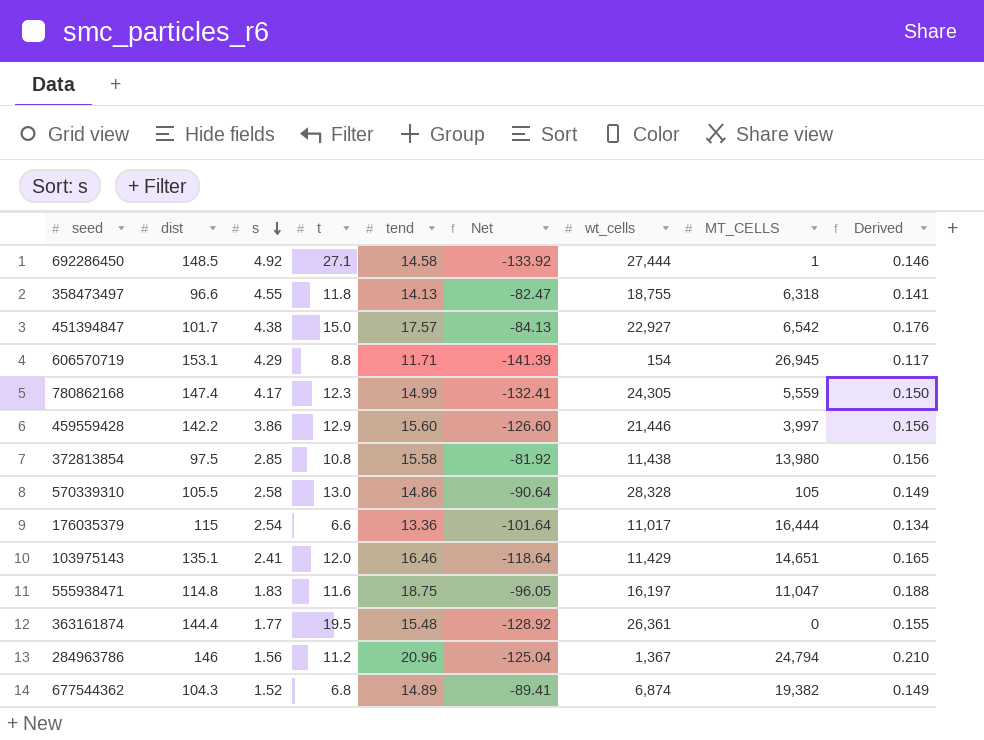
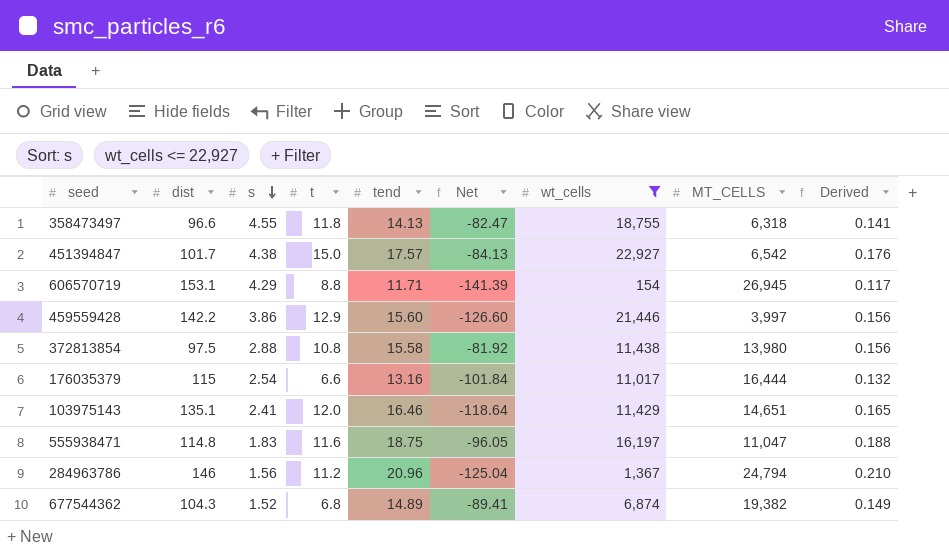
filter: none -> wt_cells <= 22,927
372813854 | s: 2.85 -> 2.88
176035379 | tend: 13.36 -> 13.16
176035379 | Net: -101.64 -> -101.84
176035379 | Derived: 0.134 -> 0.132

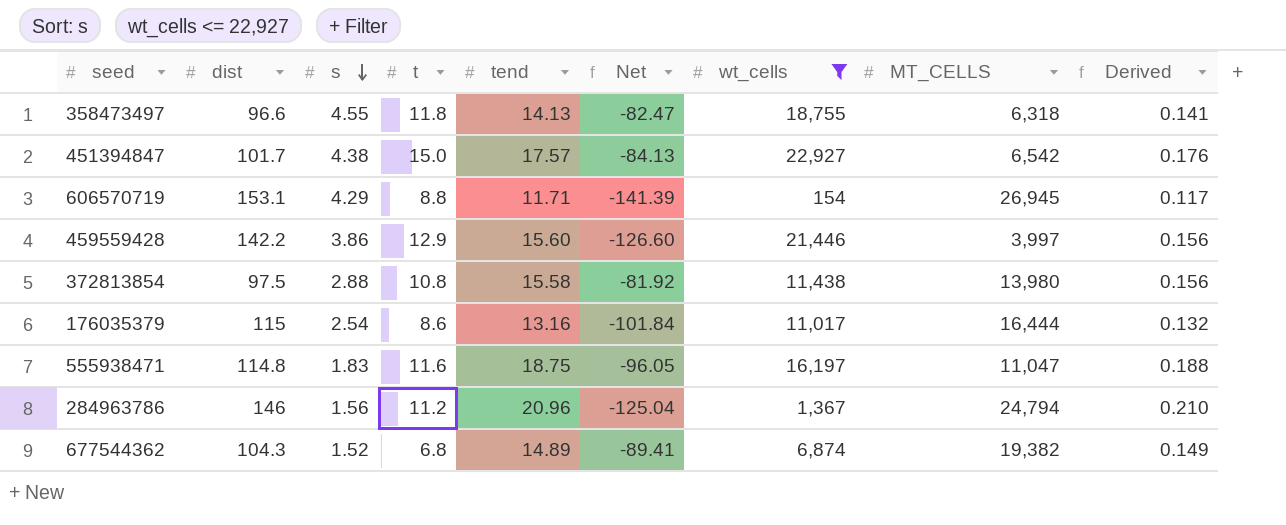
row 103975143: 135.1 | 2.41 | 12.0 | 16.46 | -118.64 | 11,429 | 14,651 | 0.165 -> none
176035379 | t: 6.6 -> 8.6

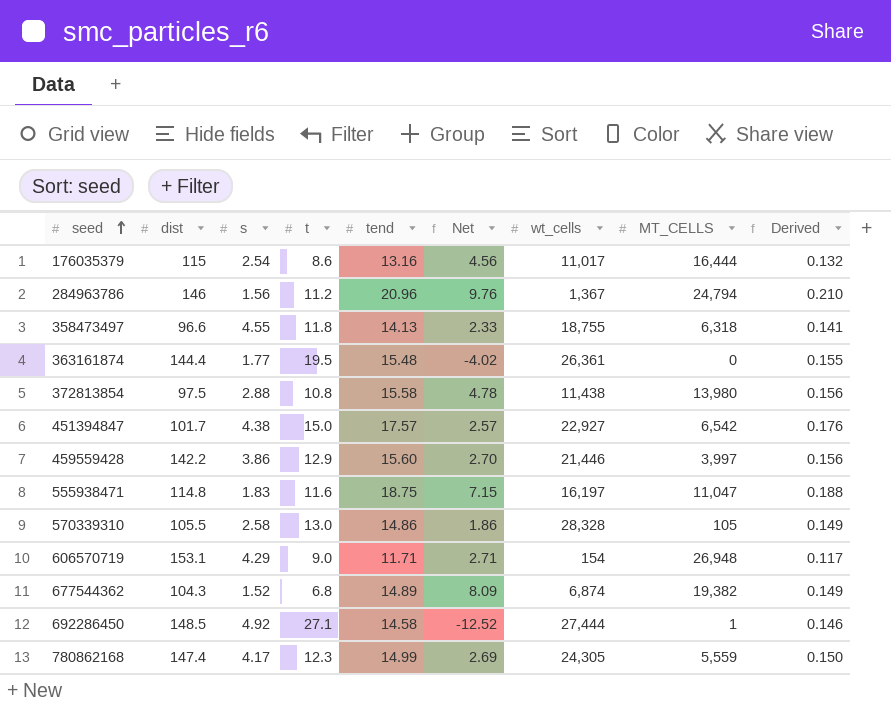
filter: wt_cells <= 22,927 -> none
row order: s descending -> seed ascending
column Net | formula: [tend] - [dist] -> [tend] - [t]
606570719 | t: 8.8 -> 9.0
606570719 | MT_CELLS: 26,945 -> 26,948

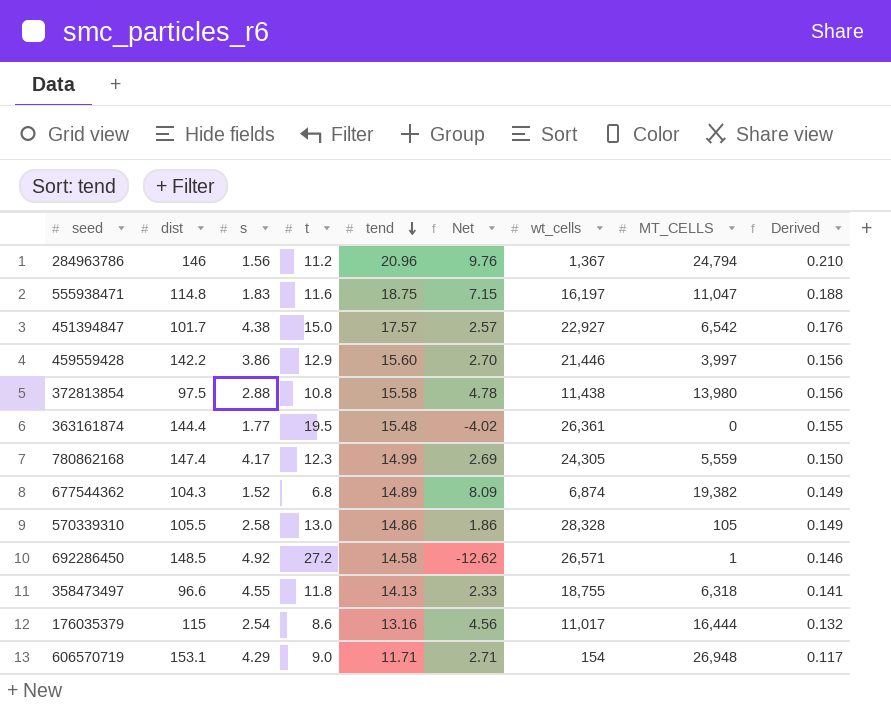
row order: seed ascending -> tend descending
692286450 | t: 27.1 -> 27.2
692286450 | Net: -12.52 -> -12.62
692286450 | wt_cells: 27,444 -> 26,571

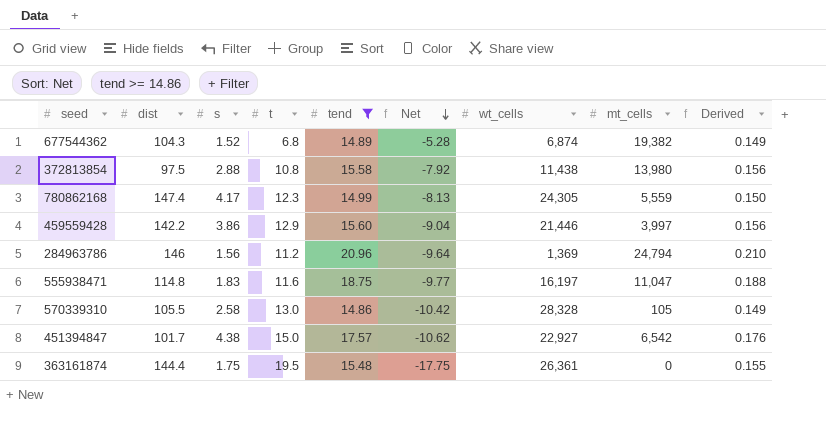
filter: none -> tend >= 14.86
row order: tend descending -> Net descending
column Net | formula: [tend] - [t] -> [s] - [t]
column name: MT_CELLS -> mt_cells
284963786 | wt_cells: 1,367 -> 1,369
363161874 | s: 1.77 -> 1.75

